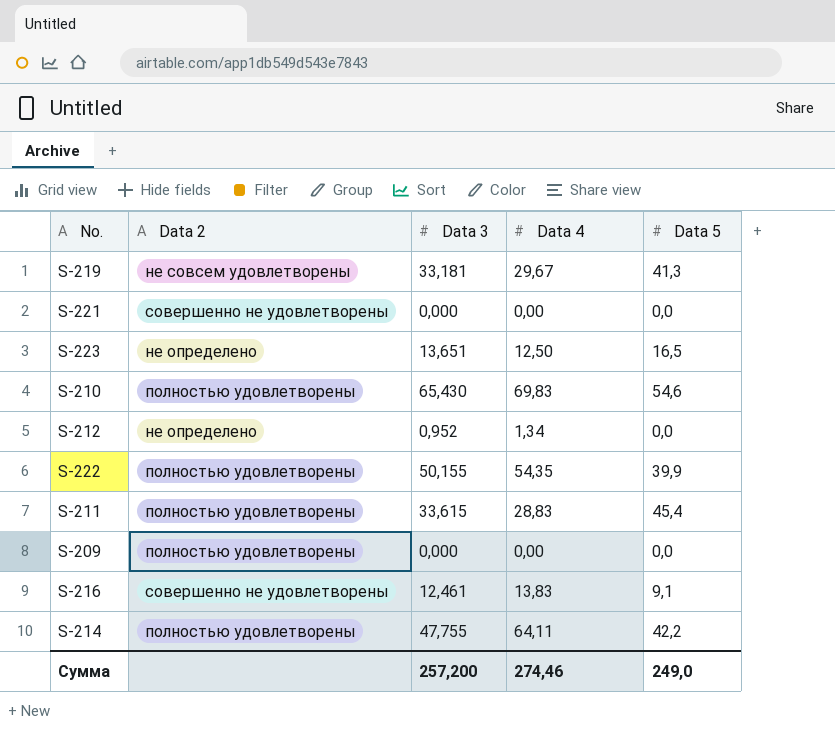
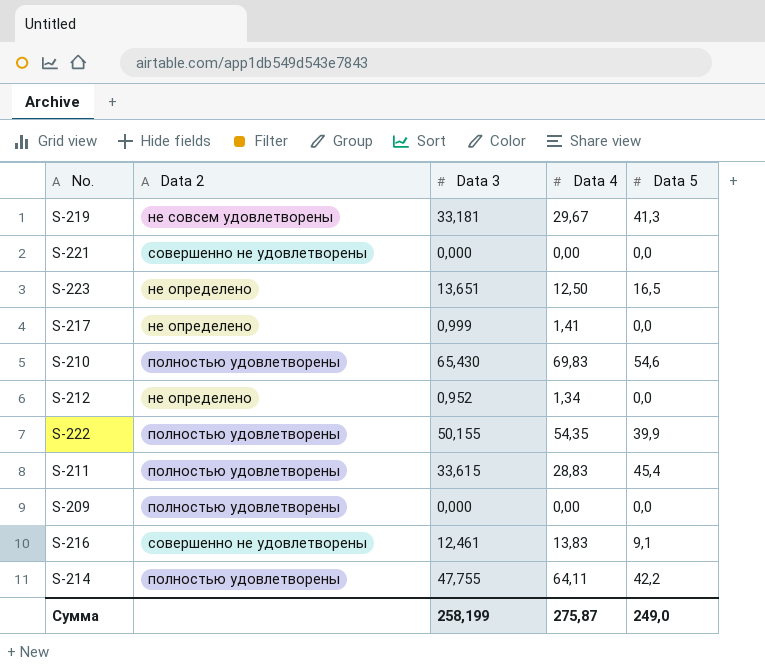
row S-217: none -> не определено | 0,999 | 1,41 | 0,0
Сумма | Data 3: 257,200 -> 258,199
Сумма | Data 4: 274,46 -> 275,87

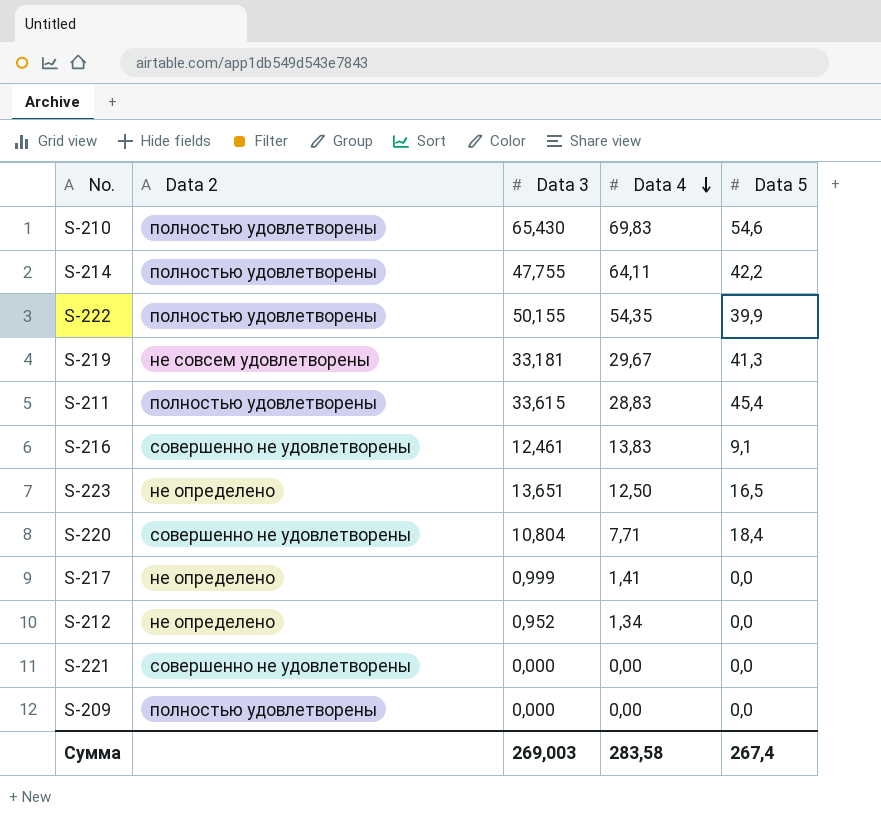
row order: none -> Data 4 descending
row S-220: none -> совершенно не удовлетворены | 10,804 | 7,71 | 18,4
Сумма | Data 3: 258,199 -> 269,003
Сумма | Data 4: 275,87 -> 283,58
Сумма | Data 5: 249,0 -> 267,4

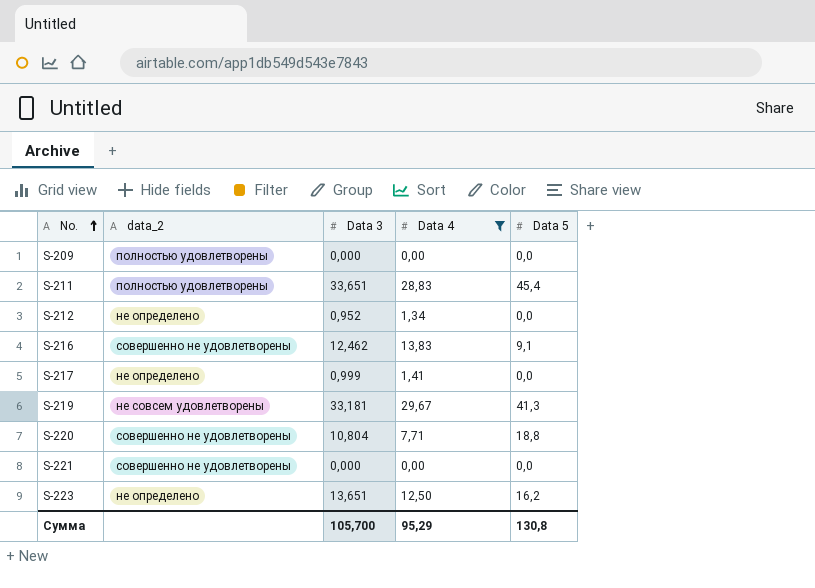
filter: none -> Data 4 <= 29,67
row order: Data 4 descending -> No. ascending
column name: Data 2 -> data_2
S-211 | Data 3: 33,615 -> 33,651
S-216 | Data 3: 12,461 -> 12,462
S-220 | Data 5: 18,4 -> 18,8
S-223 | Data 5: 16,5 -> 16,2
Сумма | Data 3: 269,003 -> 105,700
Сумма | Data 4: 283,58 -> 95,29
Сумма | Data 5: 267,4 -> 130,8

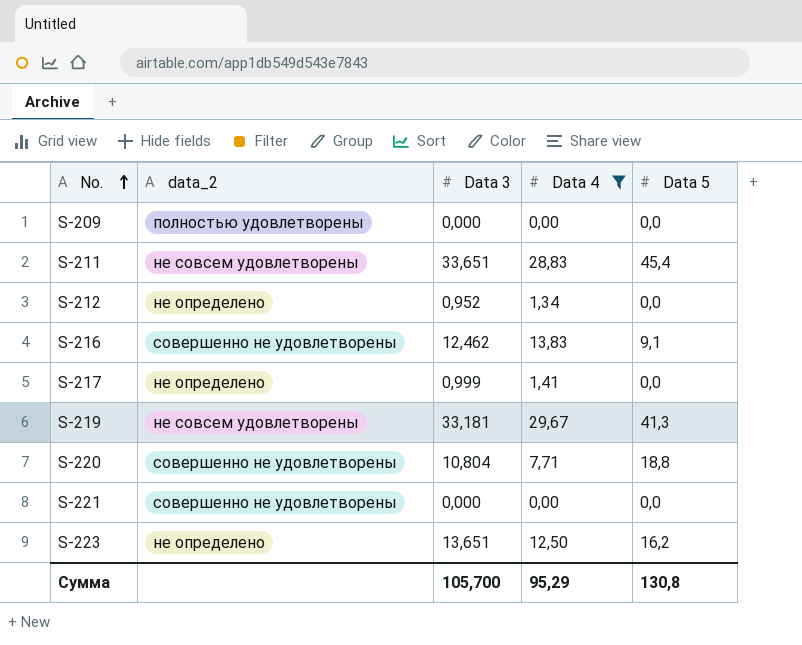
S-211 | data_2: полностью удовлетворены -> не совсем удовлетворены

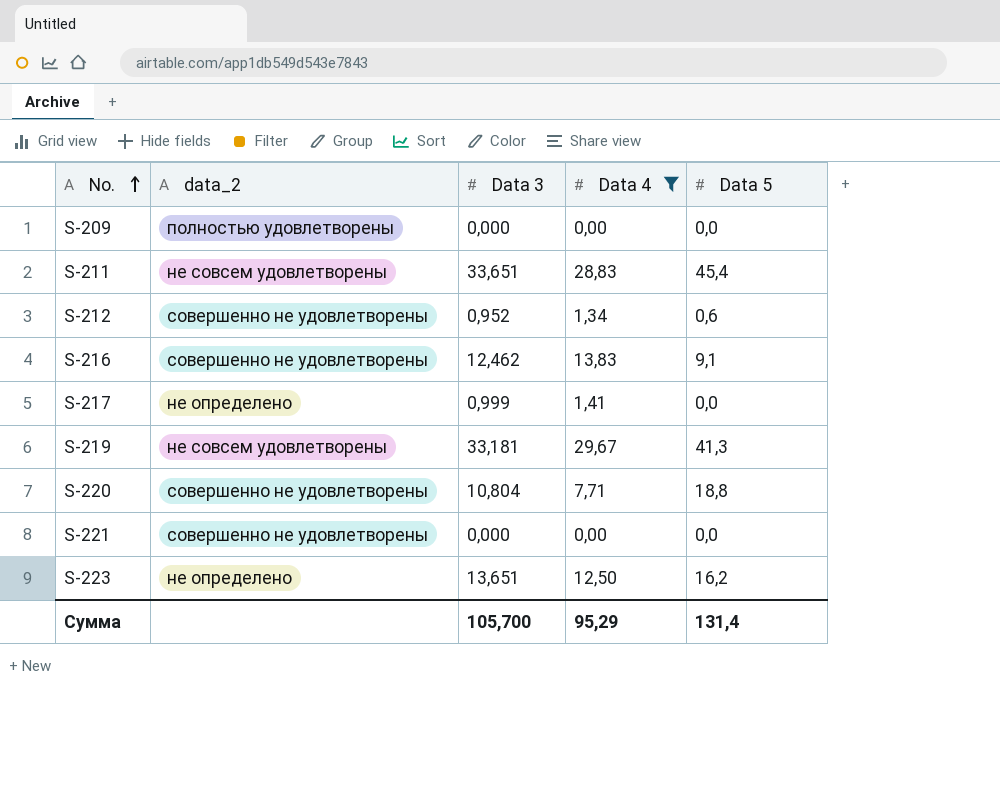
S-212 | data_2: не определено -> совершенно не удовлетворены
S-212 | Data 5: 0,0 -> 0,6
Сумма | Data 5: 130,8 -> 131,4

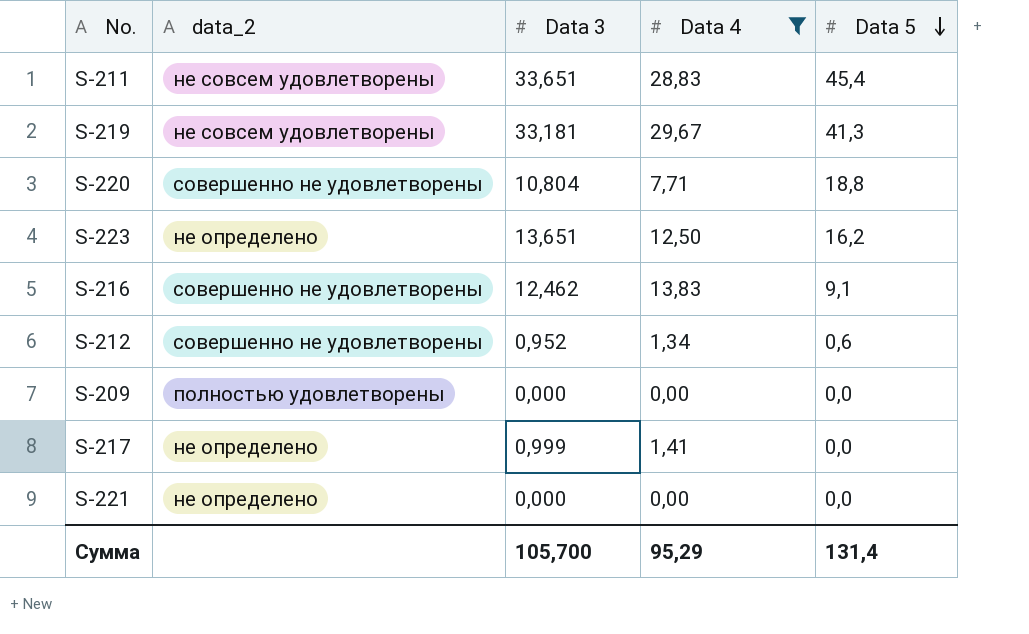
row order: No. ascending -> Data 5 descending
S-221 | data_2: совершенно не удовлетворены -> не определено

